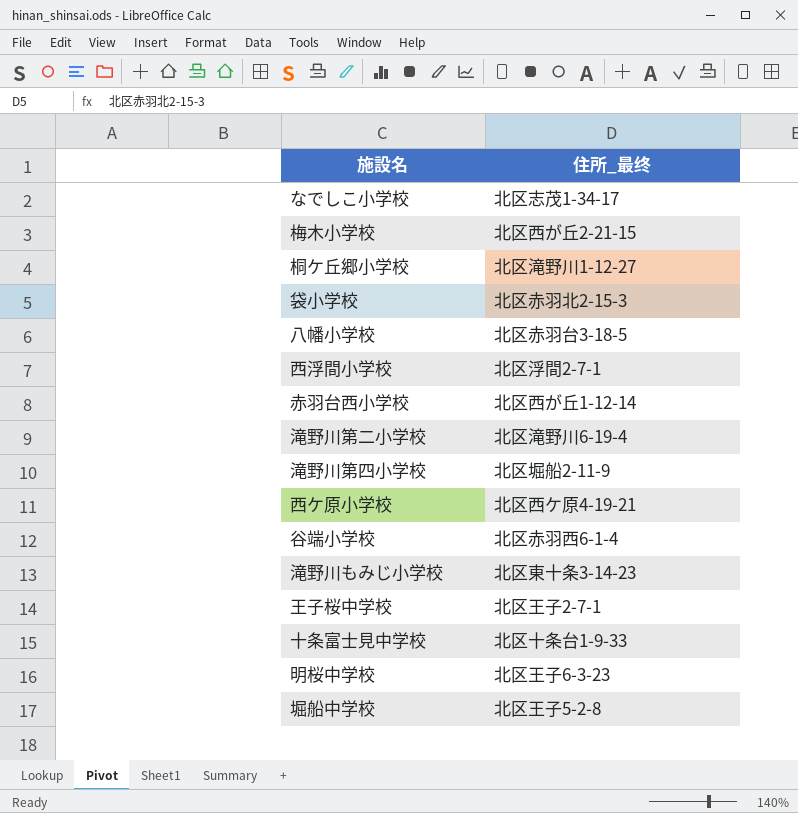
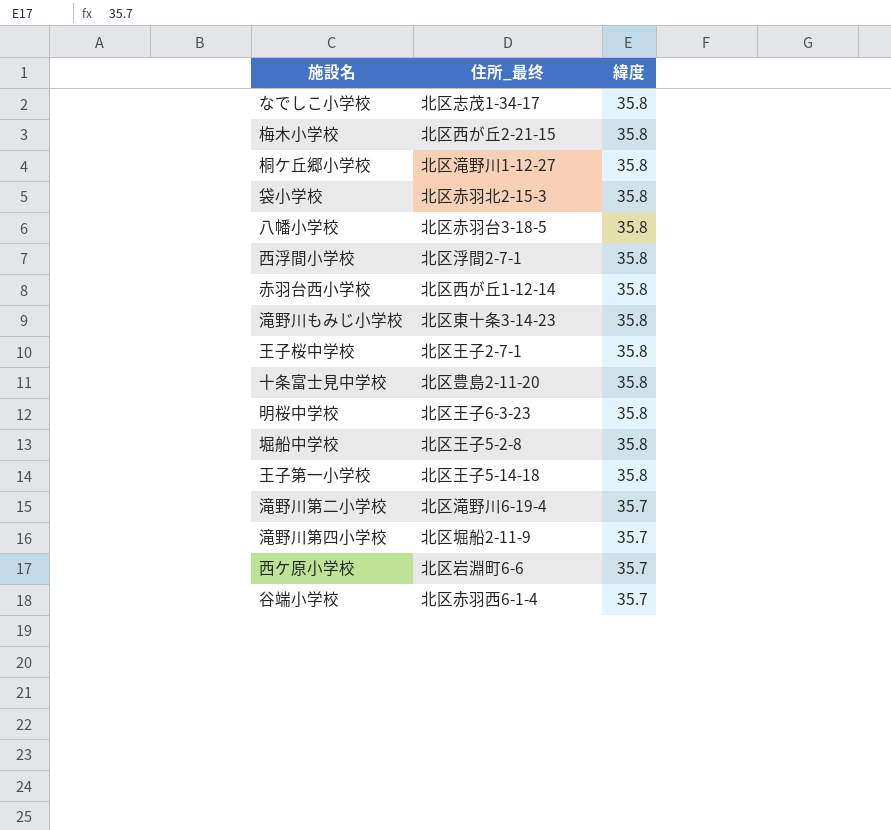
row order: none -> 緯度 descending
column 緯度 | position: none -> 3
十条富士見中学校 | 住所_最终: 北区十条台1-9-33 -> 北区豊島2-11-20
row 王子第一小学校: none -> 北区王子5-14-18 | 35.8
西ケ原小学校 | 住所_最终: 北区西ケ原4-19-21 -> 北区岩淵町6-6

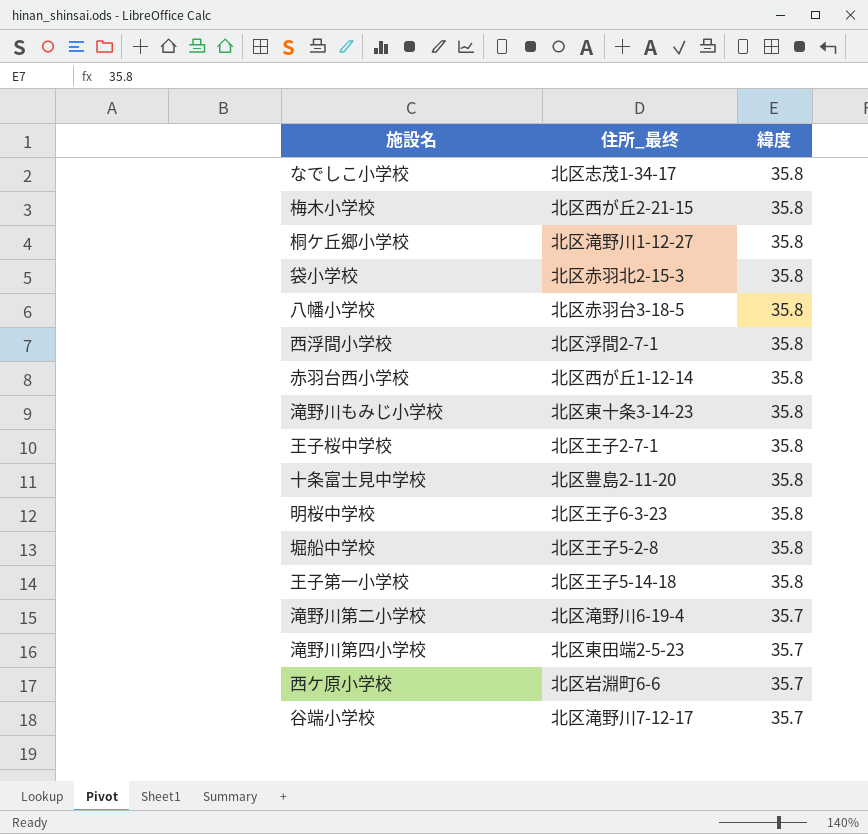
滝野川第四小学校 | 住所_最终: 北区堀船2-11-9 -> 北区東田端2-5-23
谷端小学校 | 住所_最终: 北区赤羽西6-1-4 -> 北区滝野川7-12-17

